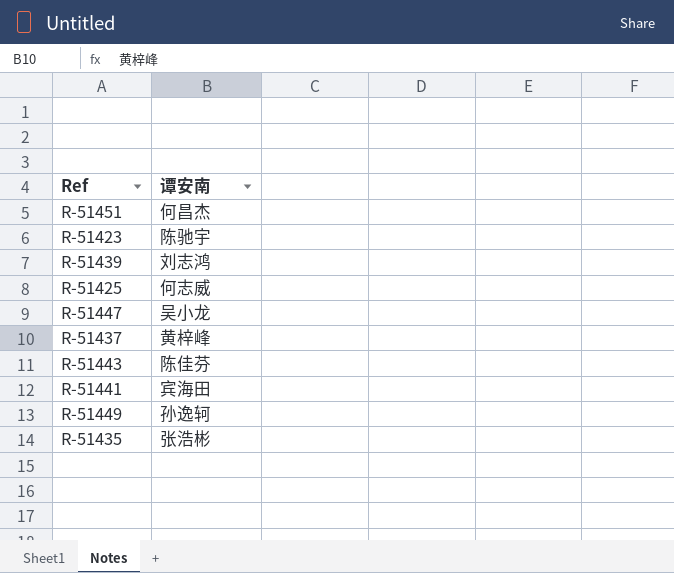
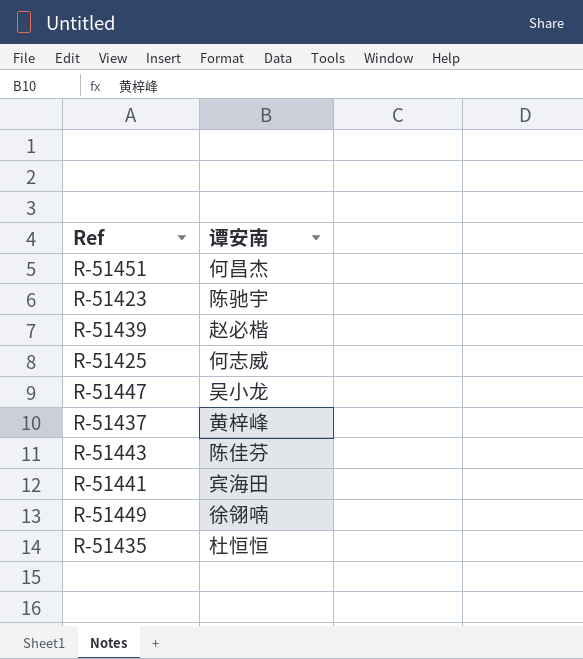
R-51439 | 谭安南: 刘志鸿 -> 赵必楷
R-51449 | 谭安南: 孙逸轲 -> 徐翎喃
R-51435 | 谭安南: 张浩彬 -> 杜恒恒

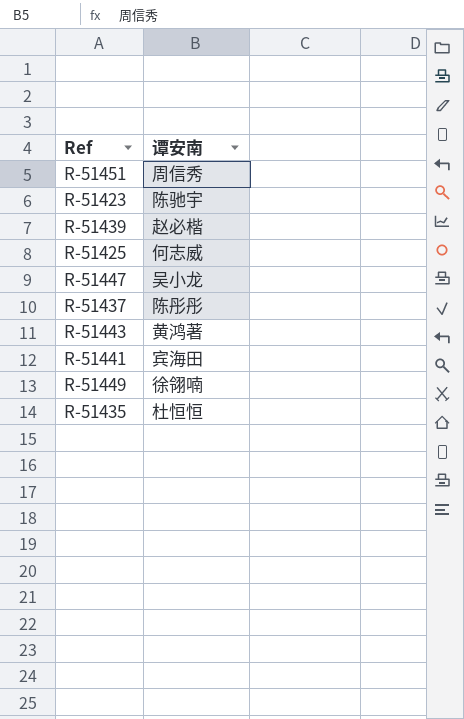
R-51451 | 谭安南: 何昌杰 -> 周信秀
R-51437 | 谭安南: 黄梓峰 -> 陈彤彤
R-51443 | 谭安南: 陈佳芬 -> 黄鸿著

